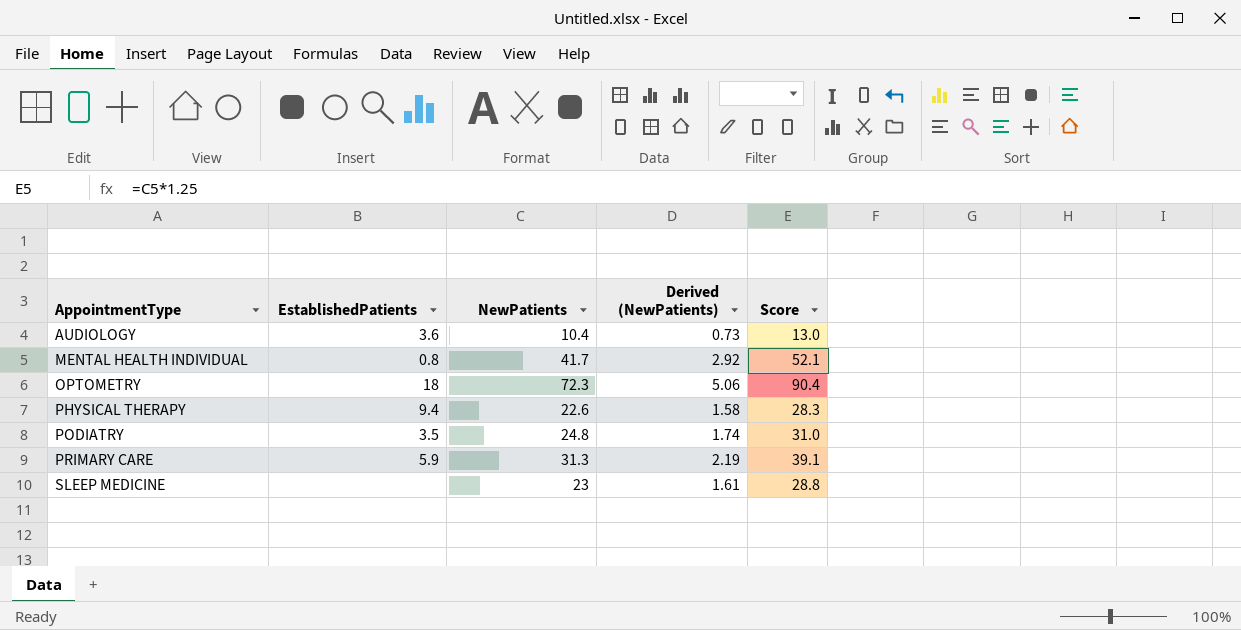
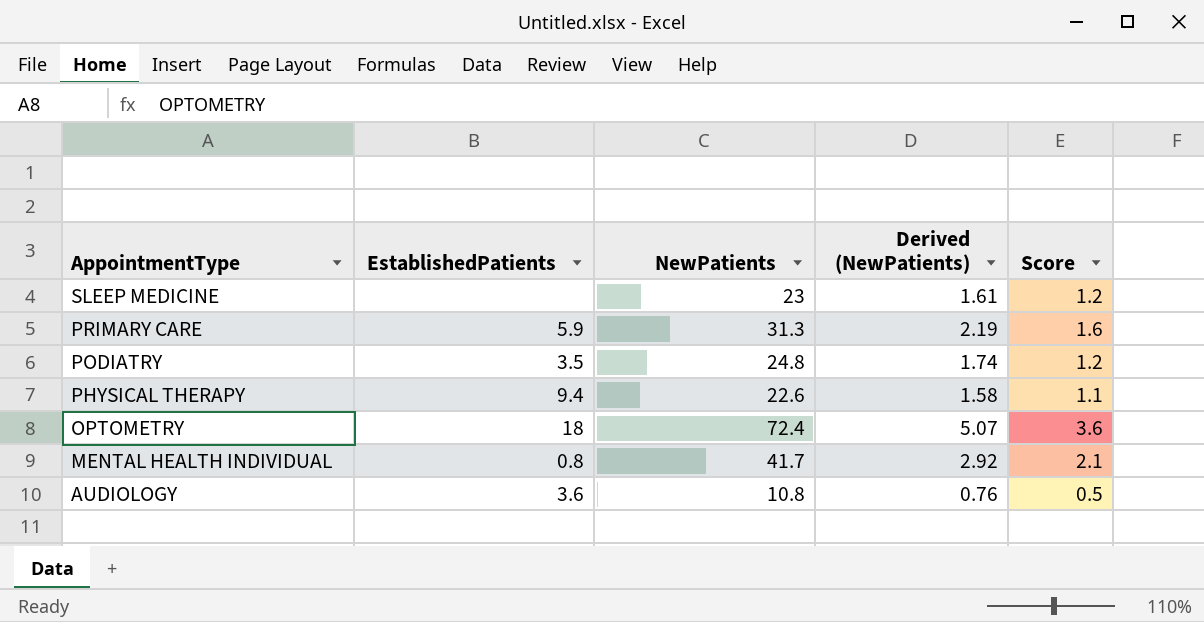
row order: AppointmentType ascending -> AppointmentType descending
column Score | formula: [NewPatients] * 1.25 -> [NewPatients] * 0.05
OPTOMETRY | NewPatients: 72.3 -> 72.4
OPTOMETRY | Derived (NewPatients): 5.06 -> 5.07
AUDIOLOGY | NewPatients: 10.4 -> 10.8
AUDIOLOGY | Derived (NewPatients): 0.73 -> 0.76

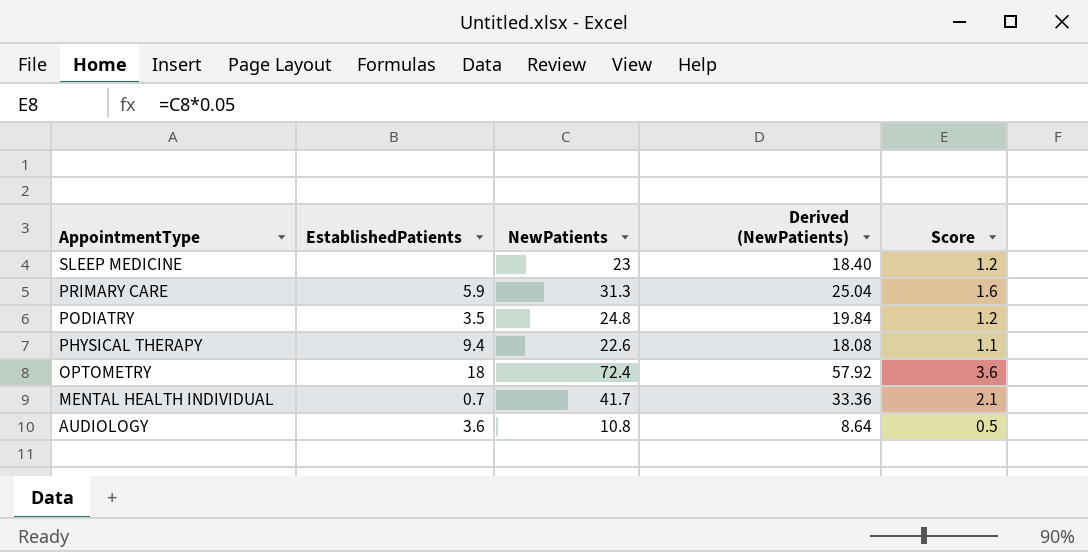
column Derived (NewPatients) | formula: [NewPatients] * 0.07 -> [NewPatients] * 0.8
MENTAL HEALTH INDIVIDUAL | EstablishedPatients: 0.8 -> 0.7

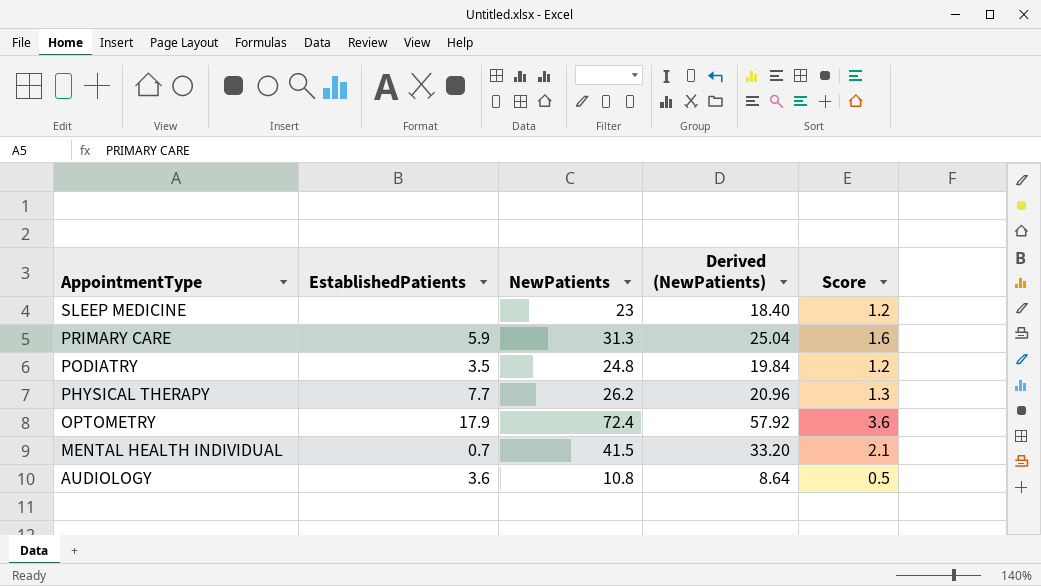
PHYSICAL THERAPY | EstablishedPatients: 9.4 -> 7.7
PHYSICAL THERAPY | NewPatients: 22.6 -> 26.2
PHYSICAL THERAPY | Derived (NewPatients): 18.08 -> 20.96
PHYSICAL THERAPY | Score: 1.1 -> 1.3
OPTOMETRY | EstablishedPatients: 18 -> 17.9
MENTAL HEALTH INDIVIDUAL | NewPatients: 41.7 -> 41.5
MENTAL HEALTH INDIVIDUAL | Derived (NewPatients): 33.36 -> 33.20

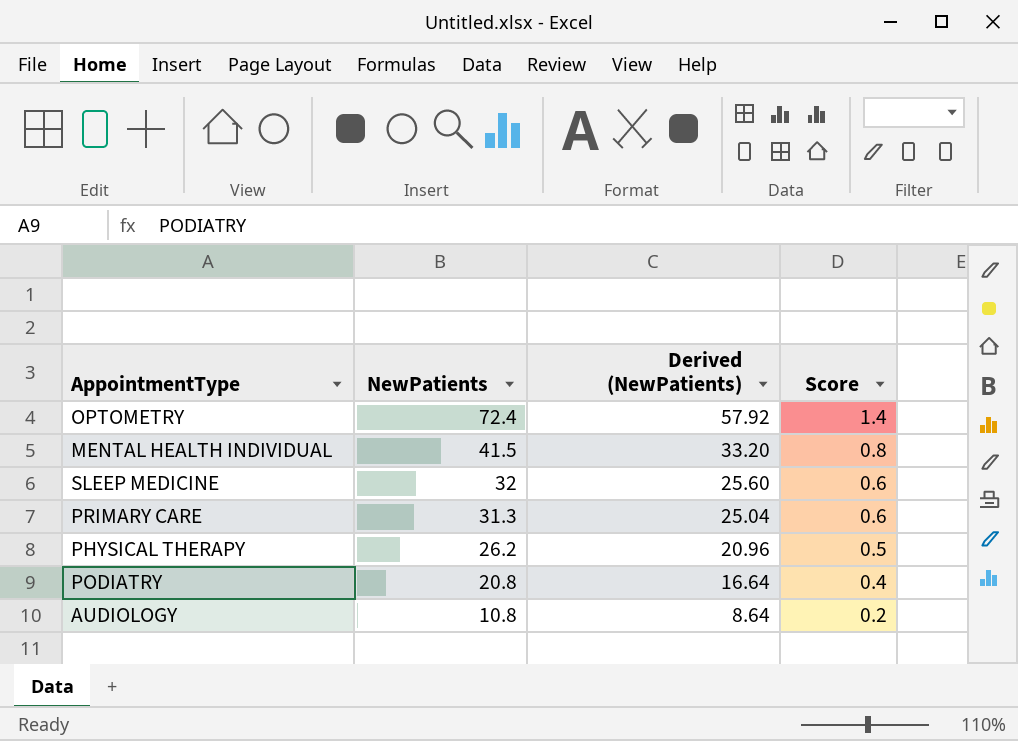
row order: AppointmentType descending -> NewPatients descending
column EstablishedPatients | position: 2 -> none
column Score | formula: [NewPatients] * 0.05 -> [NewPatients] * 0.02
SLEEP MEDICINE | NewPatients: 23 -> 32
SLEEP MEDICINE | Derived (NewPatients): 18.40 -> 25.60
PODIATRY | NewPatients: 24.8 -> 20.8
PODIATRY | Derived (NewPatients): 19.84 -> 16.64

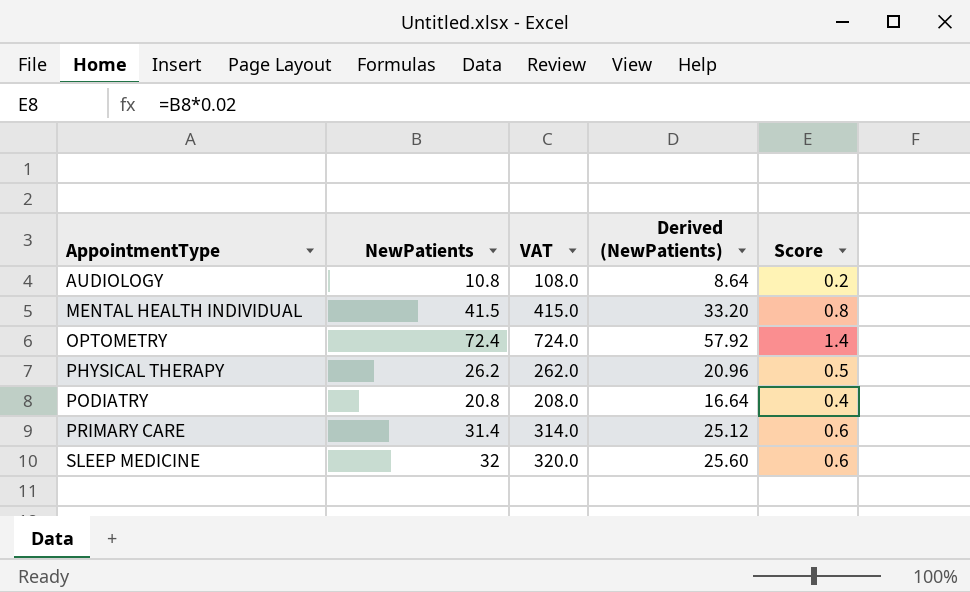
row order: NewPatients descending -> AppointmentType ascending
column VAT | formula: none -> [NewPatients] * 10
PRIMARY CARE | NewPatients: 31.3 -> 31.4
PRIMARY CARE | Derived (NewPatients): 25.04 -> 25.12

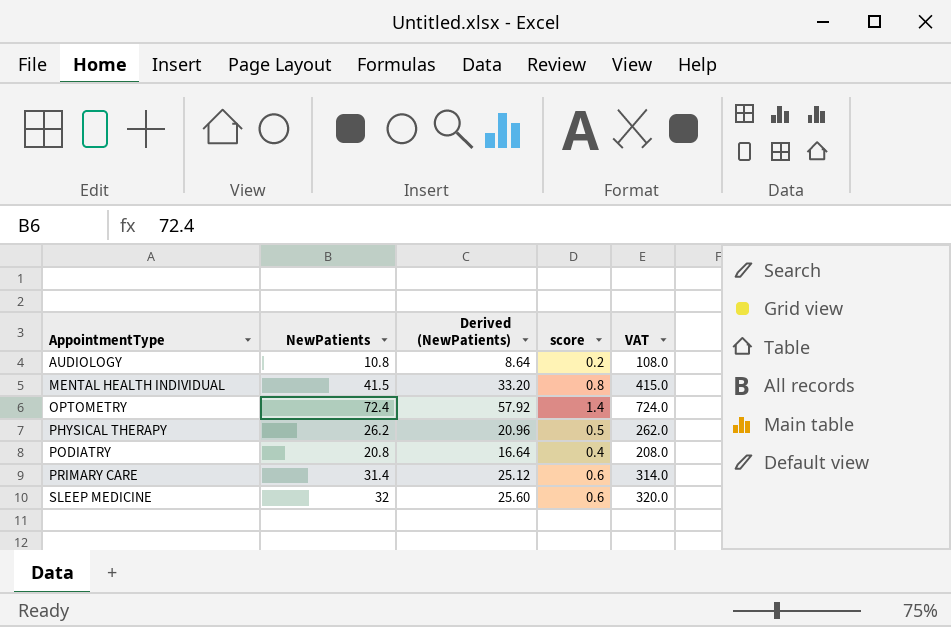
column name: Score -> score
column VAT | position: 3 -> 5

